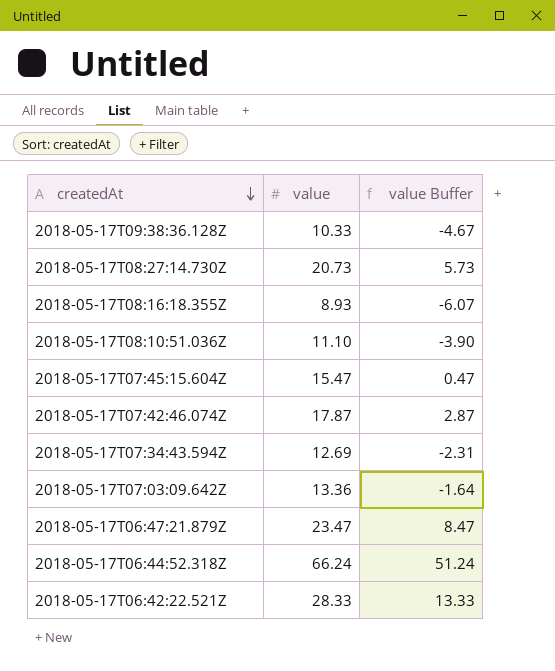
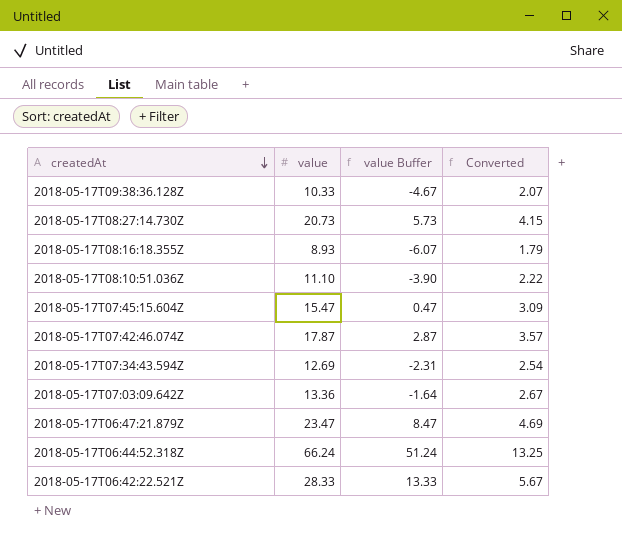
column Converted | formula: none -> [value] * 0.2

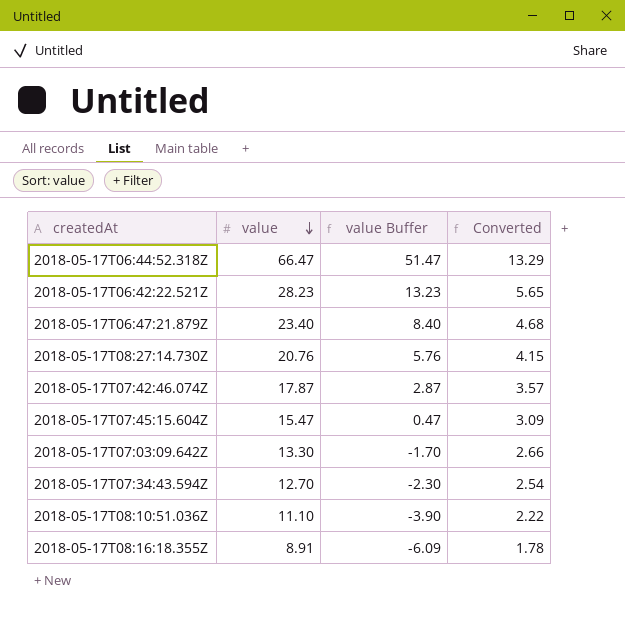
row order: createdAt descending -> value descending
row 2018-05-17T09:38:36.128Z: 10.33 | -4.67 | 2.07 -> none
2018-05-17T06:44:52.318Z | value: 66.24 -> 66.47
2018-05-17T06:44:52.318Z | value Buffer: 51.24 -> 51.47
2018-05-17T06:44:52.318Z | Converted: 13.25 -> 13.29
2018-05-17T06:42:22.521Z | value: 28.33 -> 28.23
2018-05-17T06:42:22.521Z | value Buffer: 13.33 -> 13.23
2018-05-17T06:42:22.521Z | Converted: 5.67 -> 5.65
2018-05-17T06:47:21.879Z | value: 23.47 -> 23.40
2018-05-17T06:47:21.879Z | value Buffer: 8.47 -> 8.40
2018-05-17T06:47:21.879Z | Converted: 4.69 -> 4.68
2018-05-17T08:27:14.730Z | value: 20.73 -> 20.76
2018-05-17T08:27:14.730Z | value Buffer: 5.73 -> 5.76
2018-05-17T07:03:09.642Z | value: 13.36 -> 13.30
2018-05-17T07:03:09.642Z | value Buffer: -1.64 -> -1.70
2018-05-17T07:03:09.642Z | Converted: 2.67 -> 2.66
2018-05-17T07:34:43.594Z | value: 12.69 -> 12.70
2018-05-17T07:34:43.594Z | value Buffer: -2.31 -> -2.30
2018-05-17T08:16:18.355Z | value: 8.93 -> 8.91
2018-05-17T08:16:18.355Z | value Buffer: -6.07 -> -6.09
2018-05-17T08:16:18.355Z | Converted: 1.79 -> 1.78

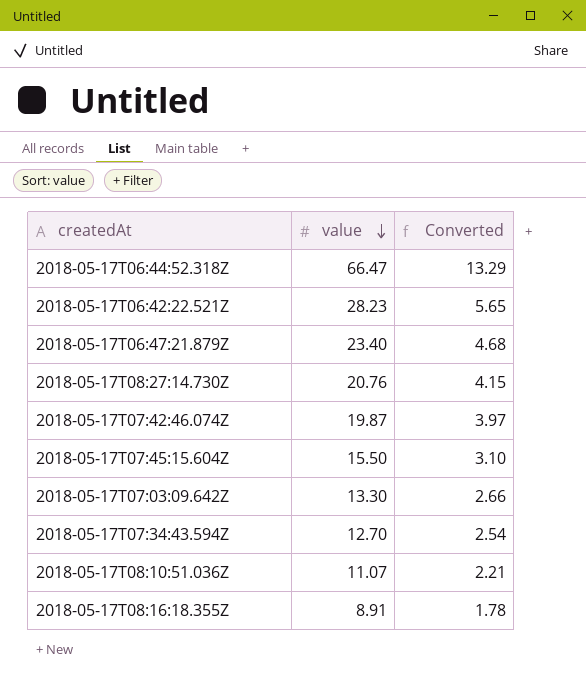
column value Buffer | formula: [value] - 15 -> none
2018-05-17T07:42:46.074Z | value: 17.87 -> 19.87
2018-05-17T07:42:46.074Z | Converted: 3.57 -> 3.97
2018-05-17T07:45:15.604Z | value: 15.47 -> 15.50
2018-05-17T07:45:15.604Z | Converted: 3.09 -> 3.10
2018-05-17T08:10:51.036Z | value: 11.10 -> 11.07
2018-05-17T08:10:51.036Z | Converted: 2.22 -> 2.21

